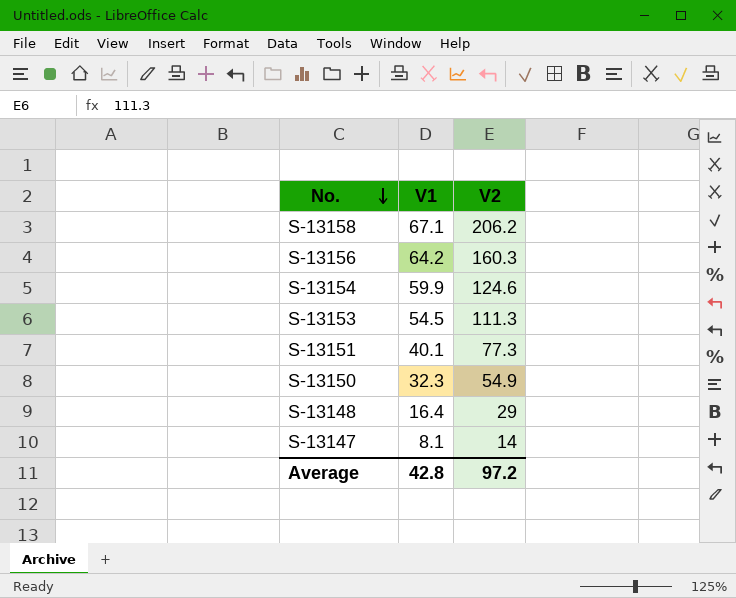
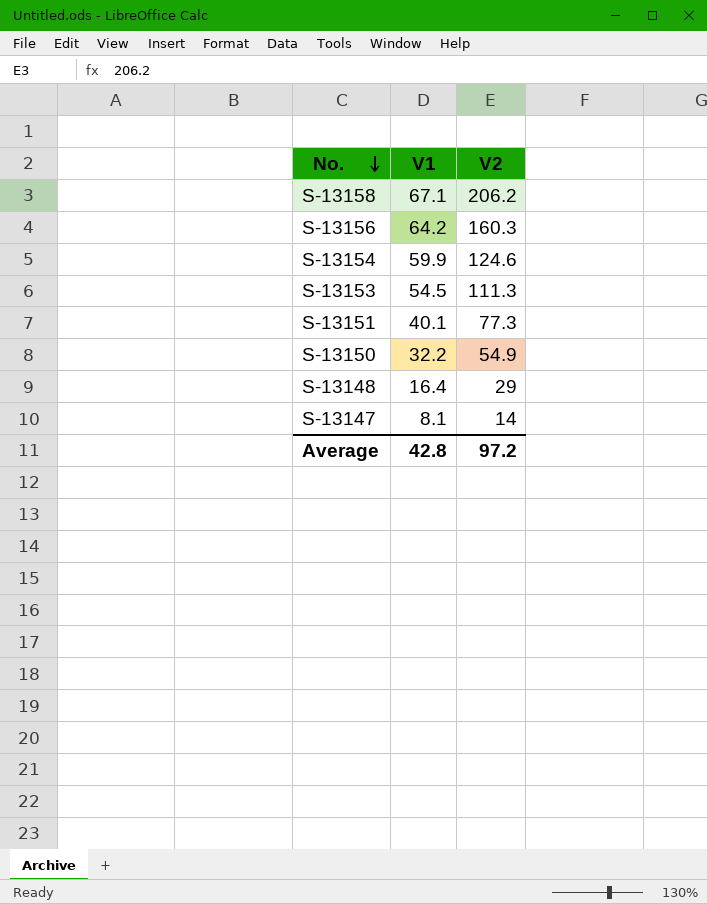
S-13150 | V1: 32.3 -> 32.2

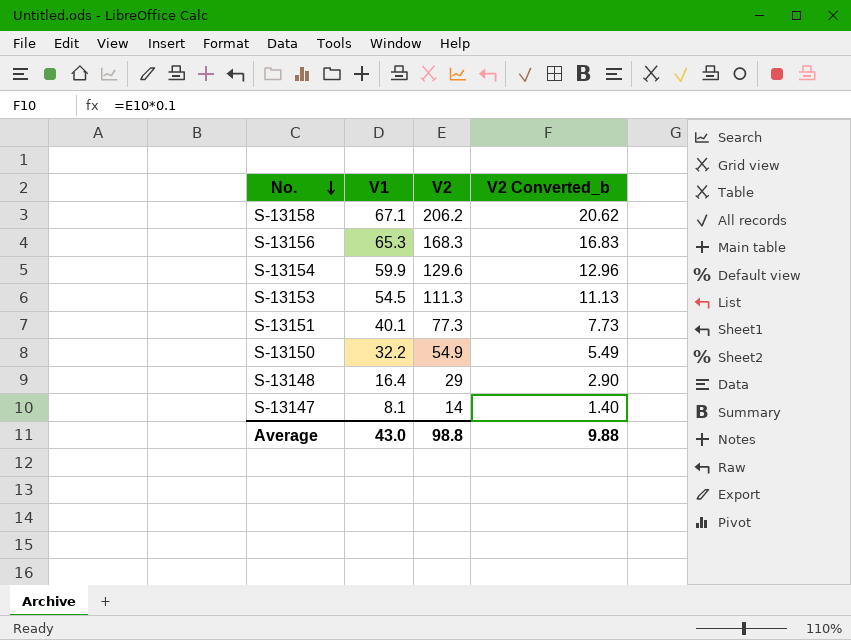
column V2 Converted_b | formula: none -> [V2] * 0.1
S-13156 | V1: 64.2 -> 65.3
S-13156 | V2: 160.3 -> 168.3
S-13154 | V2: 124.6 -> 129.6
Average | V1: 42.8 -> 43.0
Average | V2: 97.2 -> 98.8

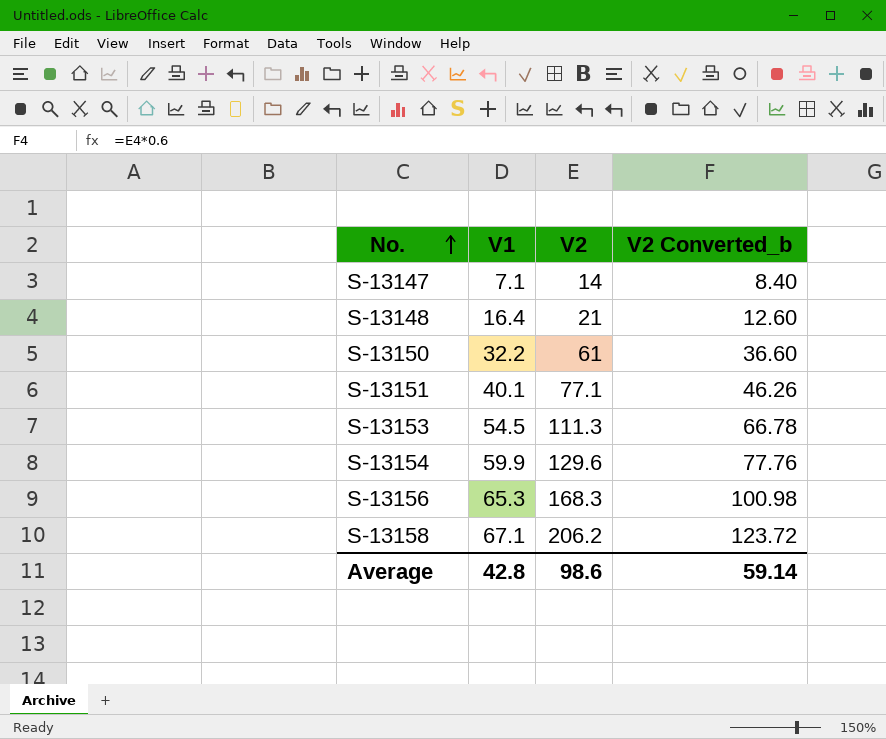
row order: No. descending -> No. ascending
column V2 Converted_b | formula: [V2] * 0.1 -> [V2] * 0.6
S-13147 | V1: 8.1 -> 7.1
S-13148 | V2: 29 -> 21
S-13150 | V2: 54.9 -> 61
S-13151 | V2: 77.3 -> 77.1
Average | V1: 43.0 -> 42.8
Average | V2: 98.8 -> 98.6
Average | V2 Converted_b: 9.88 -> 59.14

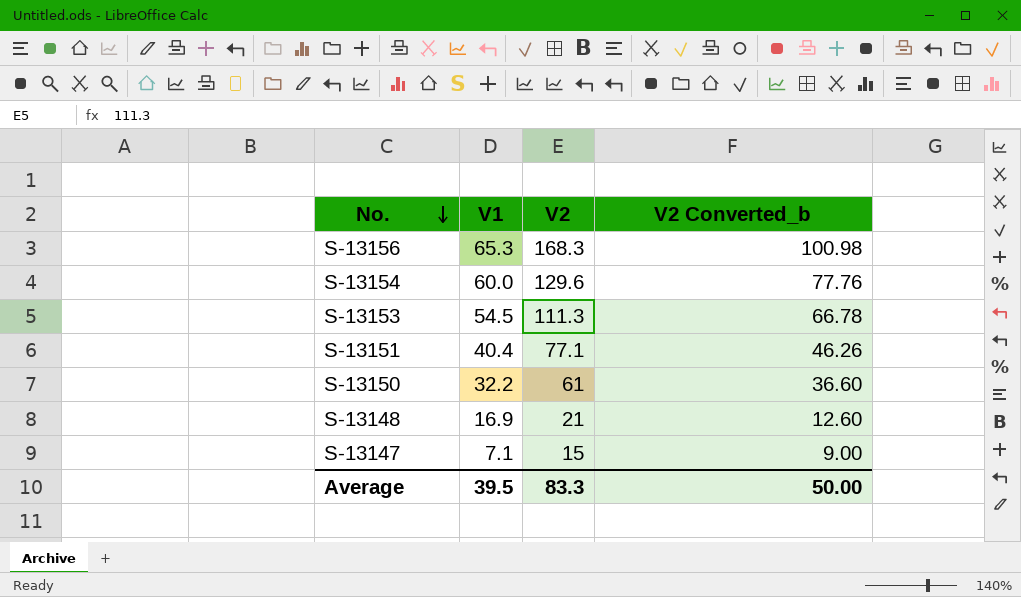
row order: No. ascending -> No. descending
row S-13158: 67.1 | 206.2 | 123.72 -> none
S-13154 | V1: 59.9 -> 60.0
S-13151 | V1: 40.1 -> 40.4
S-13148 | V1: 16.4 -> 16.9
S-13147 | V2: 14 -> 15
S-13147 | V2 Converted_b: 8.40 -> 9.00
Average | V1: 42.8 -> 39.5
Average | V2: 98.6 -> 83.3
Average | V2 Converted_b: 59.14 -> 50.00

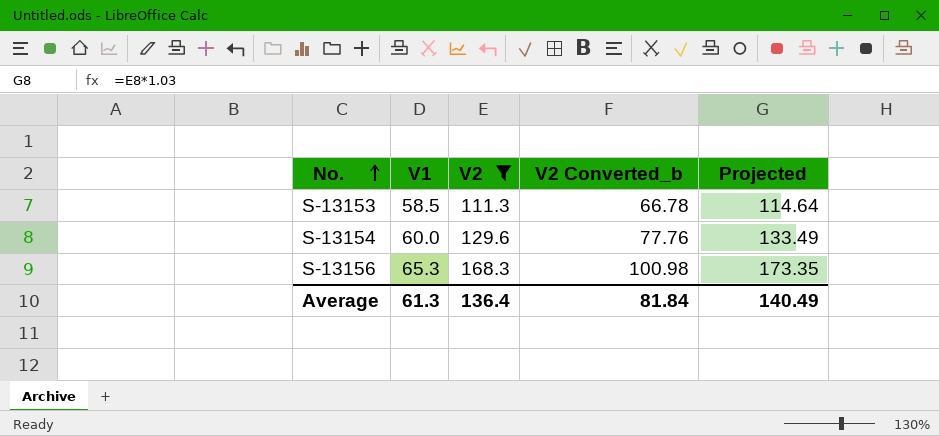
filter: none -> V2 >= 111.3
row order: No. descending -> No. ascending
column Projected | formula: none -> [V2] * 1.03
S-13153 | V1: 54.5 -> 58.5
Average | V1: 39.5 -> 61.3
Average | V2: 83.3 -> 136.4
Average | V2 Converted_b: 50.00 -> 81.84

